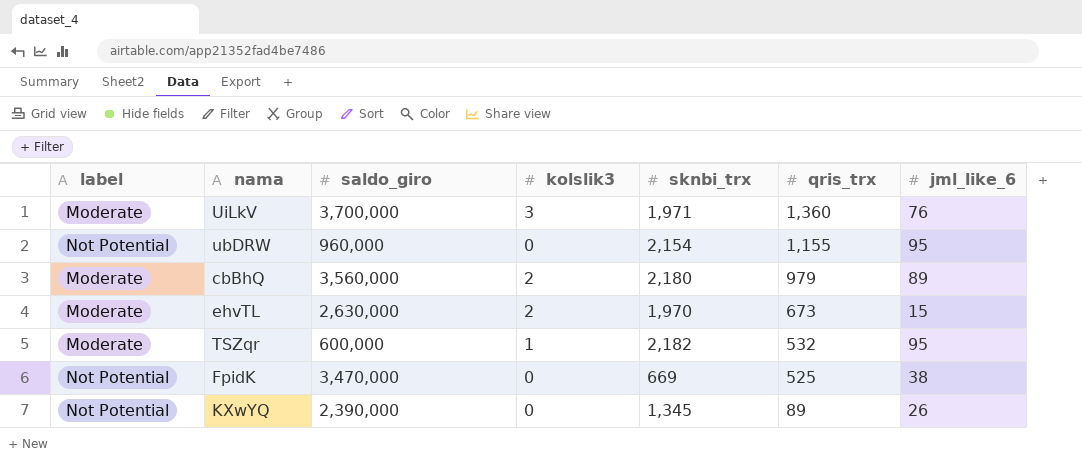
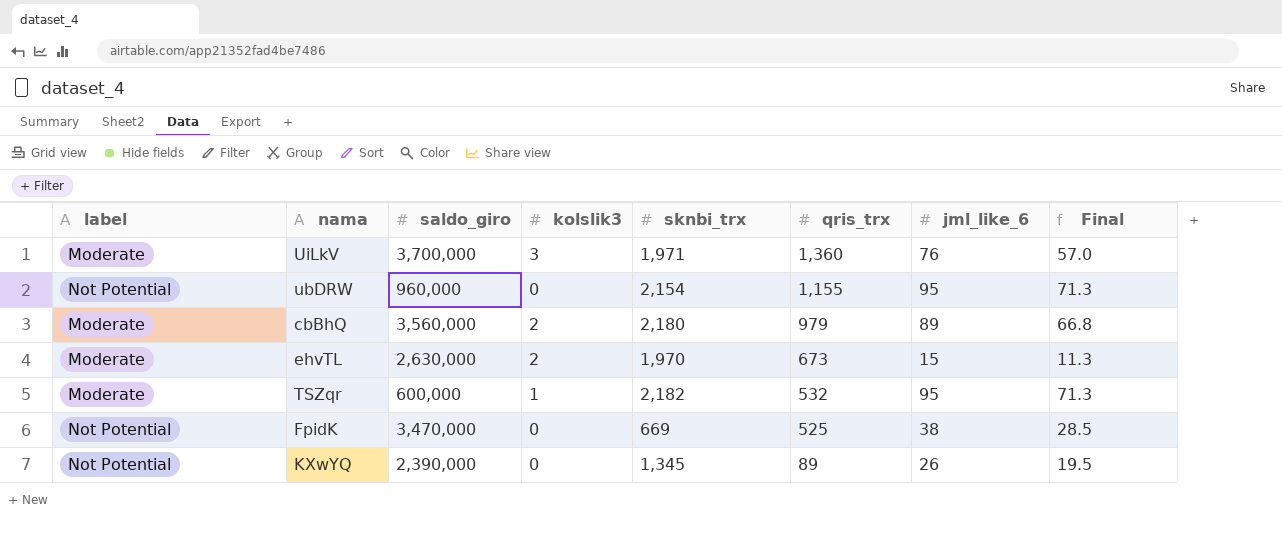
column Final | formula: none -> [jml_like_6] * 0.75

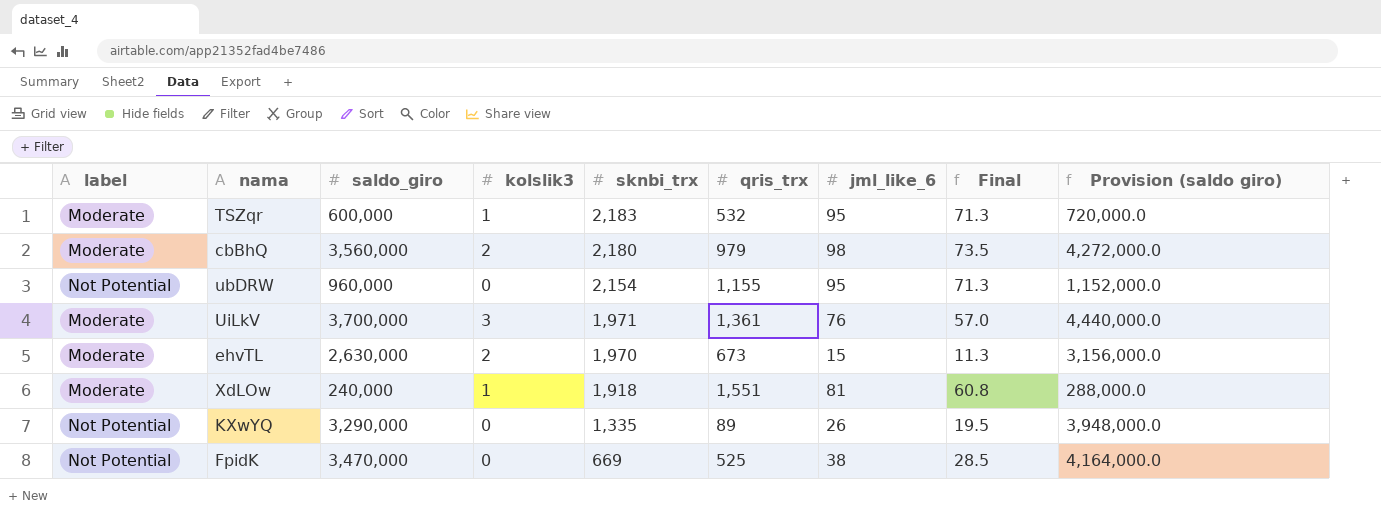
row order: qris_trx descending -> sknbi_trx descending
column Provision (saldo giro) | formula: none -> [saldo_giro] * 1.2
TSZqr | sknbi_trx: 2,182 -> 2,183
cbBhQ | jml_like_6: 89 -> 98
cbBhQ | Final: 66.8 -> 73.5
UiLkV | qris_trx: 1,360 -> 1,361
row XdLOw: none -> Moderate | 240,000 | 1 | 1,918 | 1,551 | 81 | 60.8 | 288,000.0
KXwYQ | saldo_giro: 2,390,000 -> 3,290,000
KXwYQ | sknbi_trx: 1,345 -> 1,335

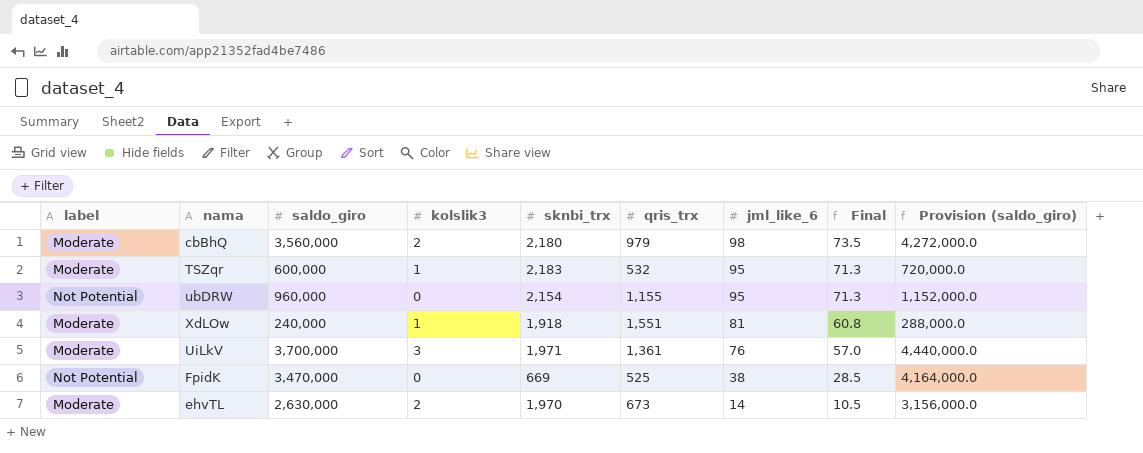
row order: sknbi_trx descending -> jml_like_6 descending
column name: Provision (saldo giro) -> Provision (saldo_giro)
row KXwYQ: Not Potential | 3,290,000 | 0 | 1,335 | 89 | 26 | 19.5 | 3,948,000.0 -> none
ehvTL | jml_like_6: 15 -> 14
ehvTL | Final: 11.3 -> 10.5

